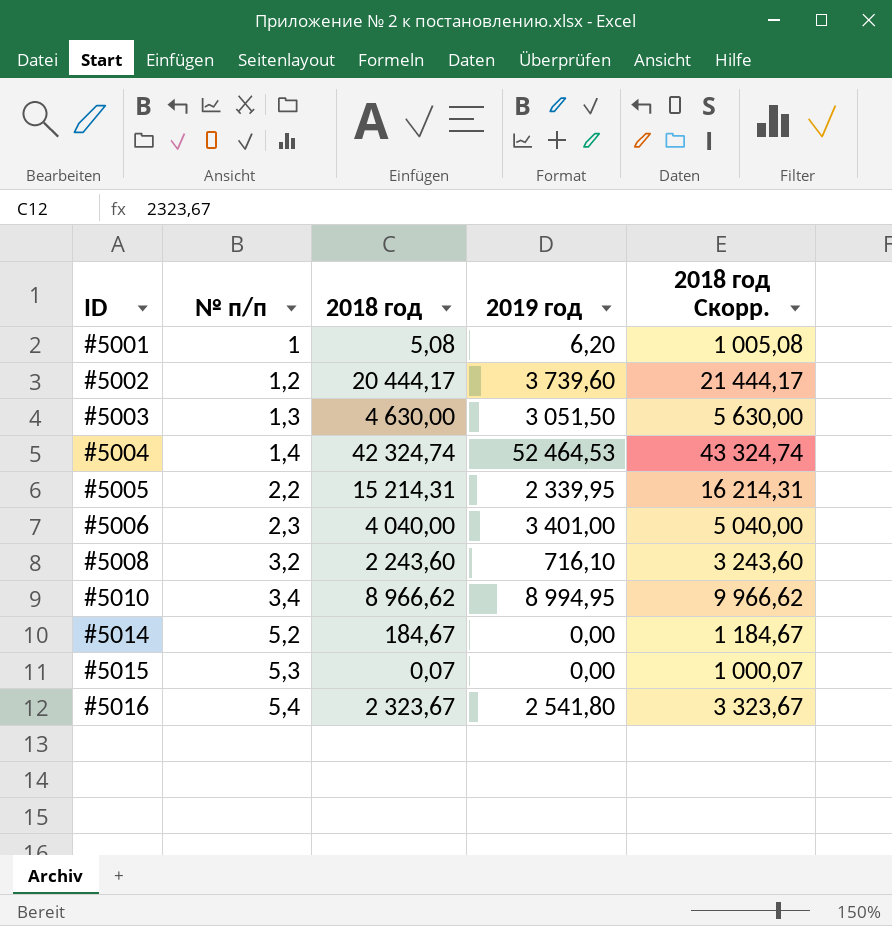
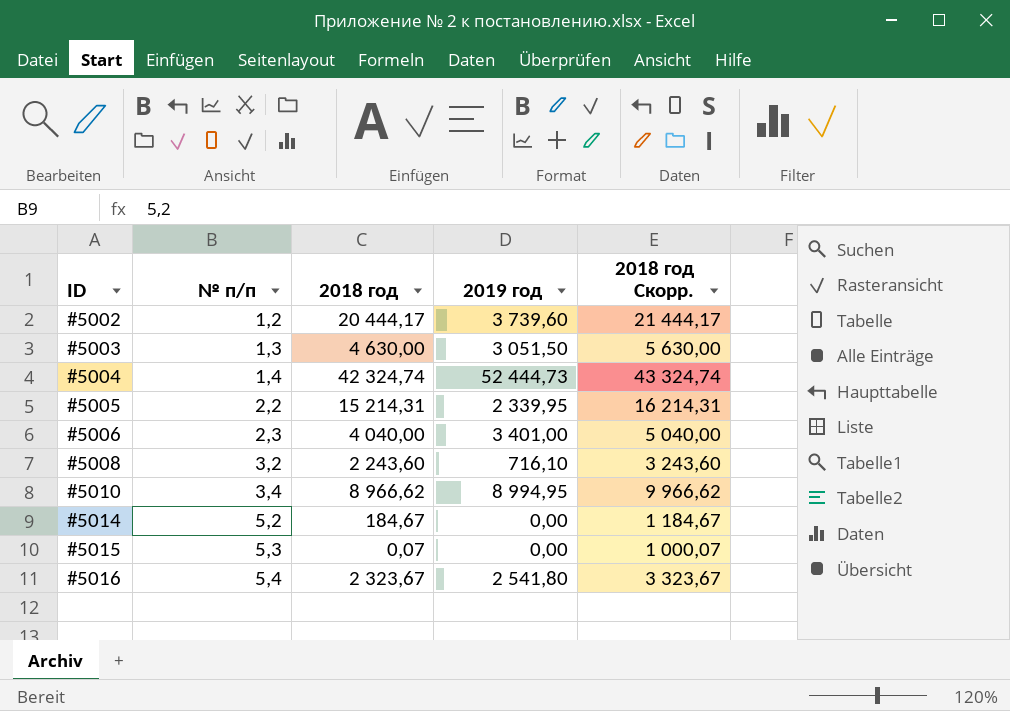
row #5001: 1 | 5,08 | 6,20 | 1 005,08 -> none
#5004 | 2019 год: 52 464,53 -> 52 444,73

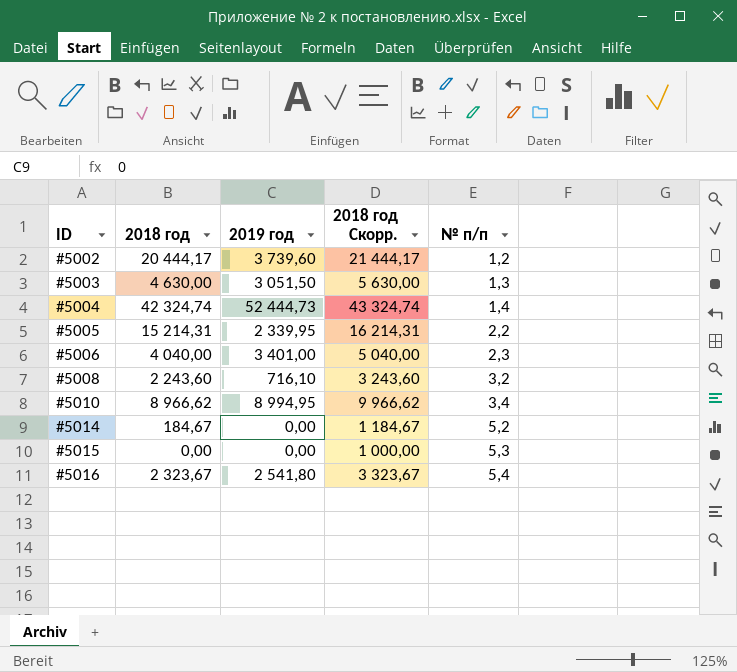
column № п/п | position: 2 -> 5
#5015 | 2018 год: 0,07 -> 0,00
#5015 | 2018 год Скорр.: 1 000,07 -> 1 000,00

